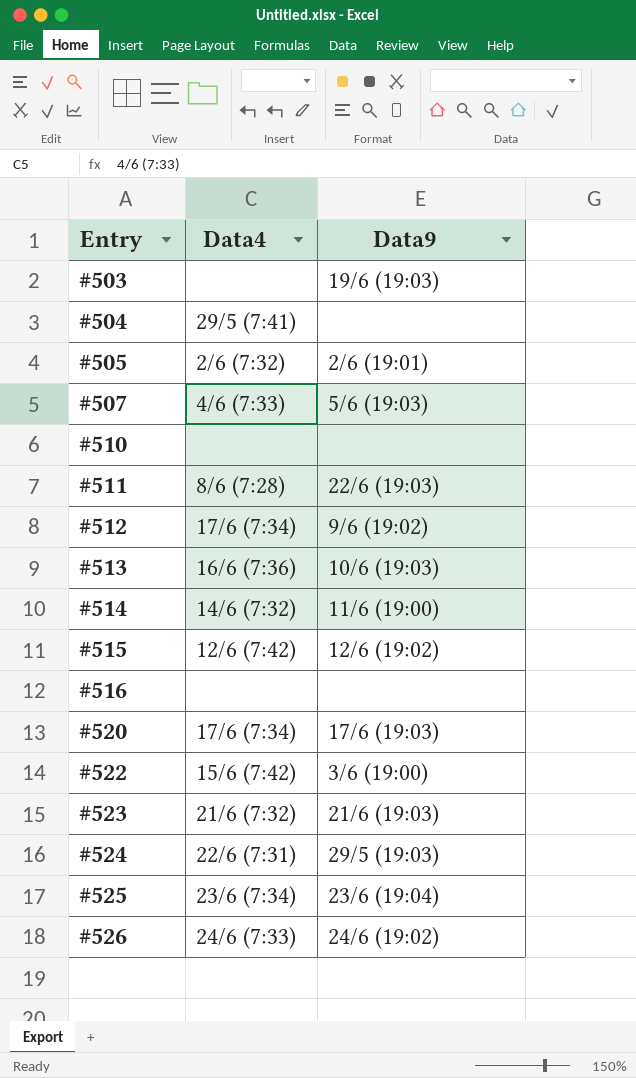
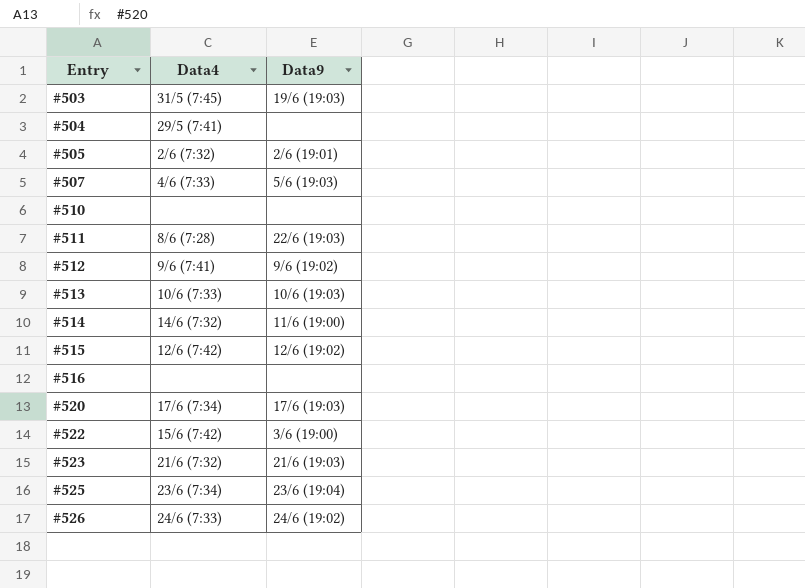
row #524: 22/6 (7:31) | 29/5 (19:03) -> none
#503 | Data4: none -> 31/5 (7:45)
#512 | Data4: 17/6 (7:34) -> 9/6 (7:41)
#513 | Data4: 16/6 (7:36) -> 10/6 (7:33)

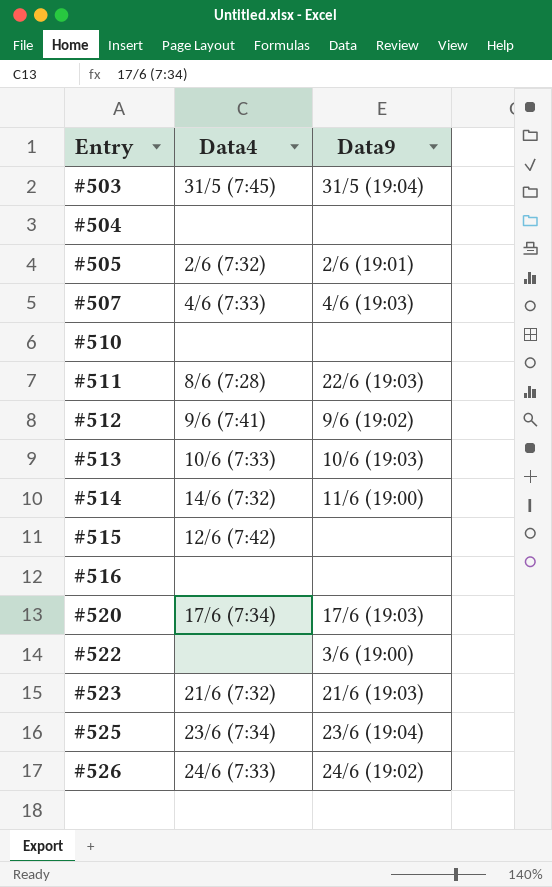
#503 | Data9: 19/6 (19:03) -> 31/5 (19:04)
#504 | Data4: 29/5 (7:41) -> none
#507 | Data9: 5/6 (19:03) -> 4/6 (19:03)
#515 | Data9: 12/6 (19:02) -> none
#522 | Data4: 15/6 (7:42) -> none

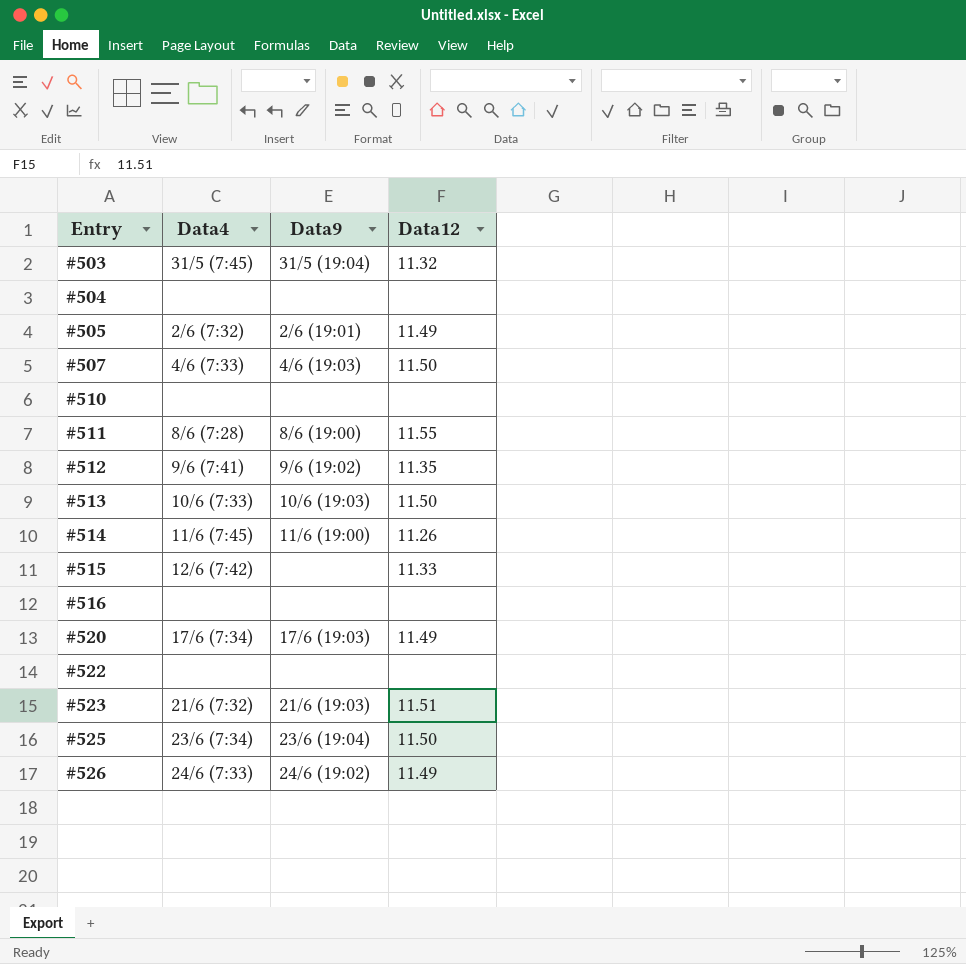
column Data12 | position: none -> 4
#511 | Data9: 22/6 (19:03) -> 8/6 (19:00)
#514 | Data4: 14/6 (7:32) -> 11/6 (7:45)
#522 | Data9: 3/6 (19:00) -> none

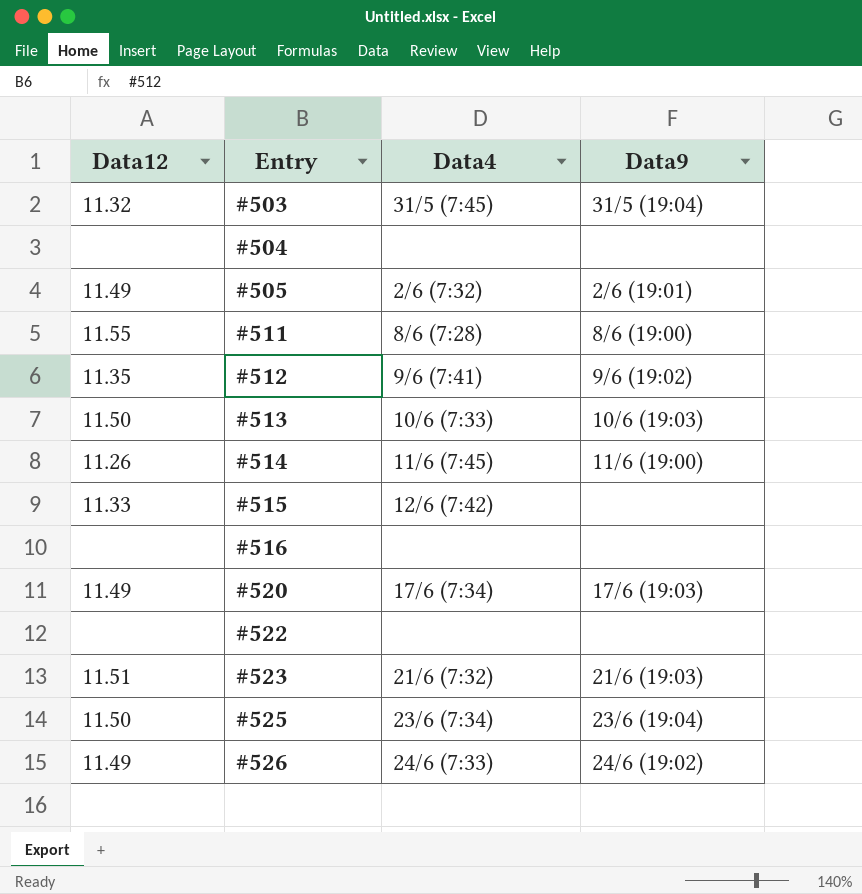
column Data12 | position: 4 -> 1
row #507: 4/6 (7:33) | 4/6 (19:03) | 11.50 -> none
row #510: none | none | none -> none

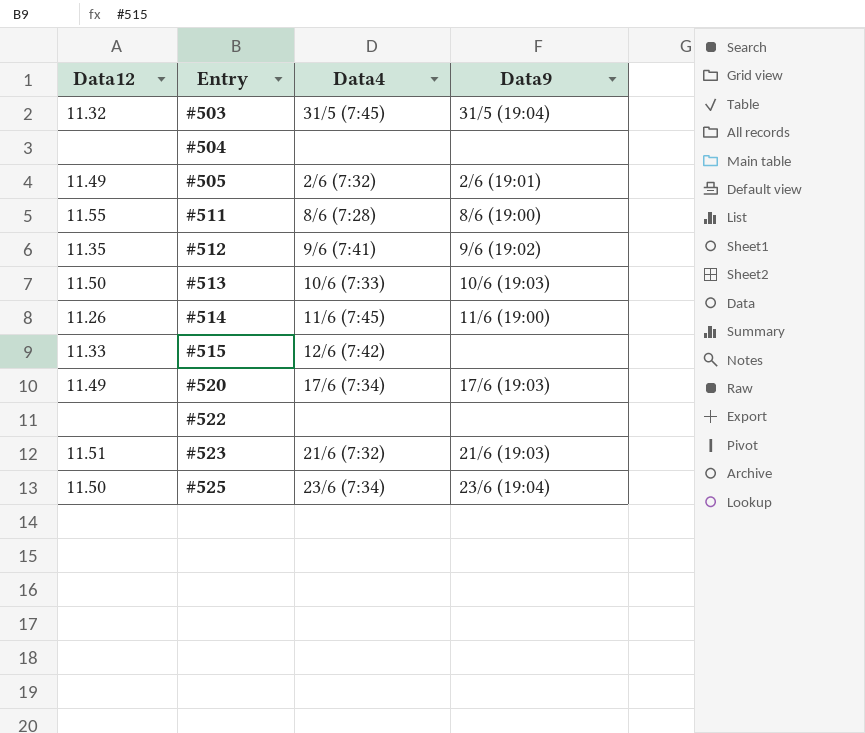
row #516: none | none | none -> none
row #526: 11.49 | 24/6 (7:33) | 24/6 (19:02) -> none

